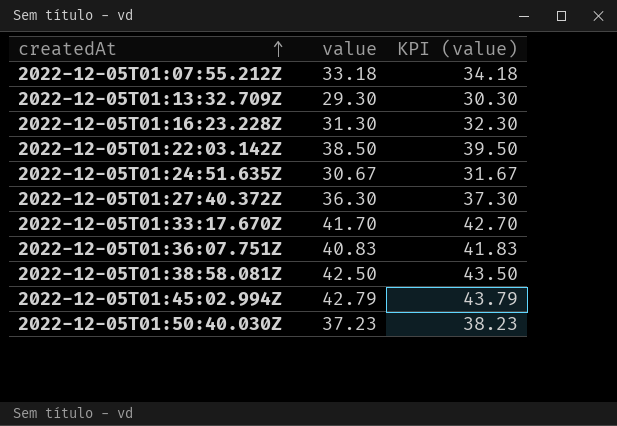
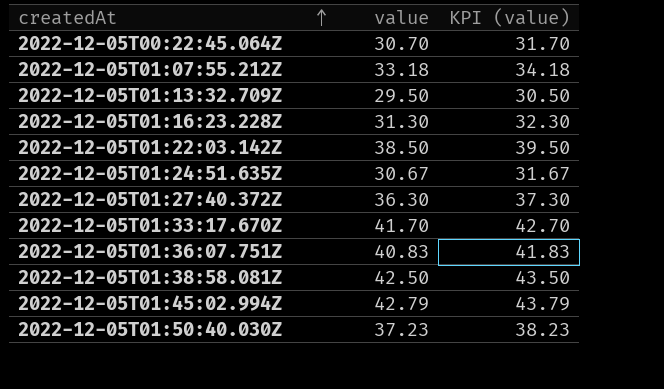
row 2022-12-05T00:22:45.064Z: none -> 30.70 | 31.70
2022-12-05T01:13:32.709Z | value: 29.30 -> 29.50
2022-12-05T01:13:32.709Z | KPI (value): 30.30 -> 30.50

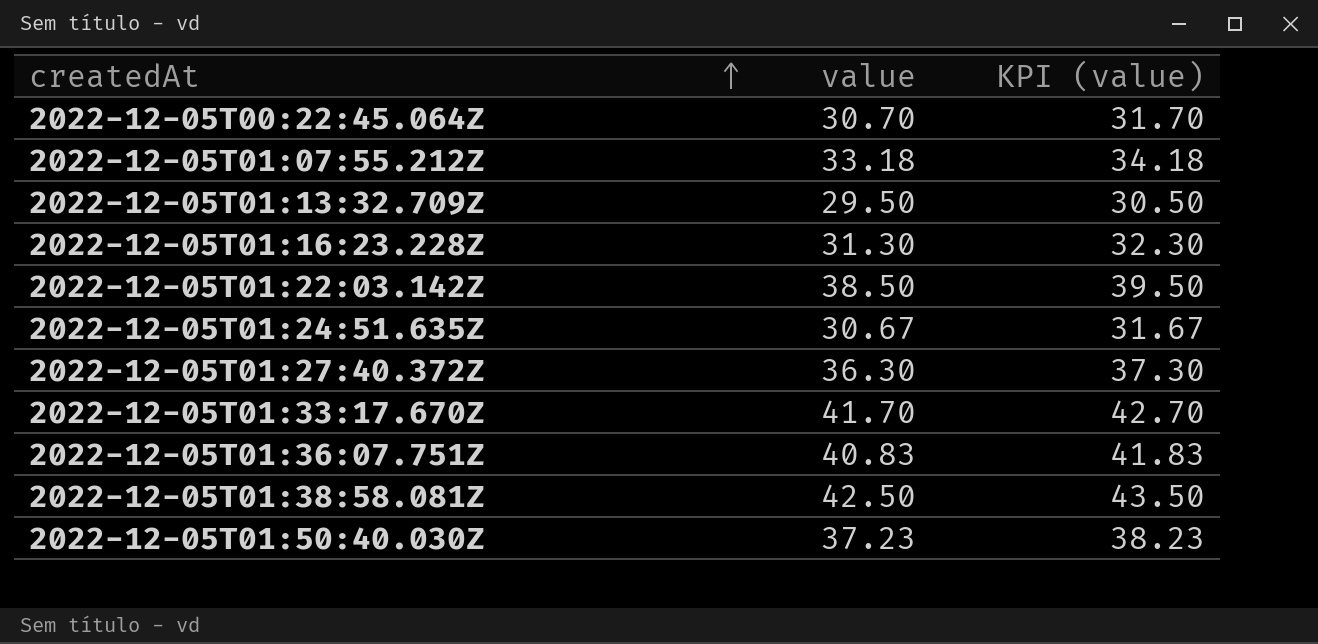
row 2022-12-05T01:45:02.994Z: 42.79 | 43.79 -> none

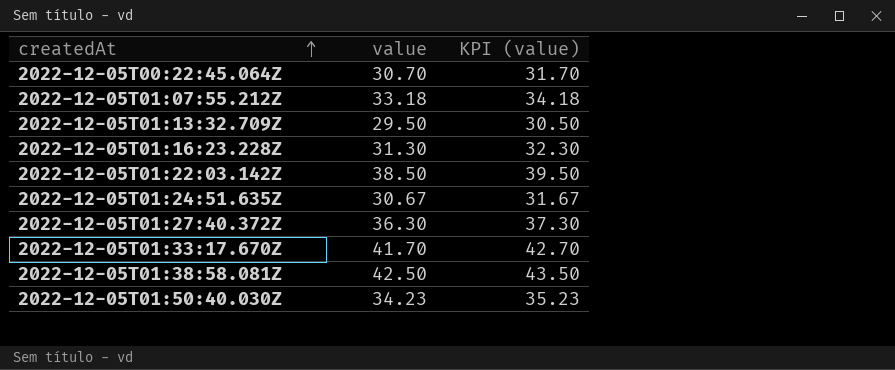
row 2022-12-05T01:36:07.751Z: 40.83 | 41.83 -> none
2022-12-05T01:50:40.030Z | value: 37.23 -> 34.23
2022-12-05T01:50:40.030Z | KPI (value): 38.23 -> 35.23

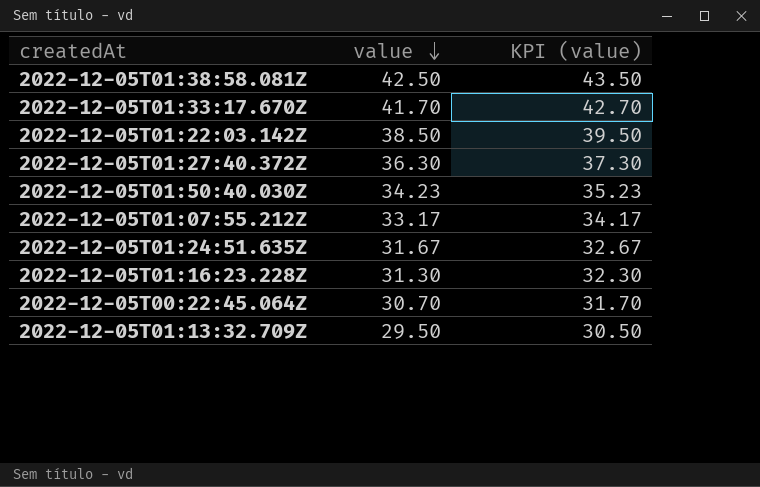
row order: createdAt ascending -> value descending
2022-12-05T01:07:55.212Z | value: 33.18 -> 33.17
2022-12-05T01:07:55.212Z | KPI (value): 34.18 -> 34.17
2022-12-05T01:24:51.635Z | value: 30.67 -> 31.67
2022-12-05T01:24:51.635Z | KPI (value): 31.67 -> 32.67

